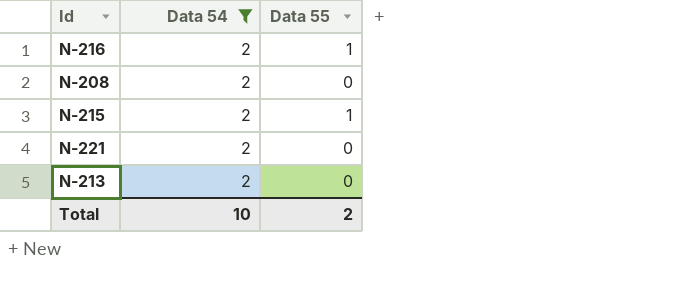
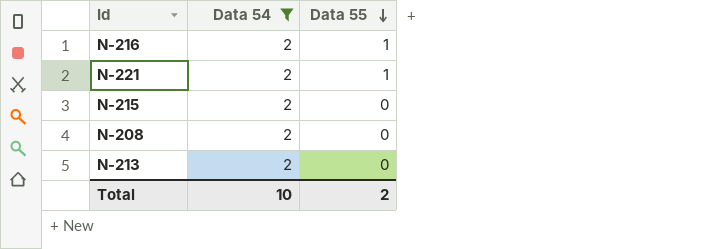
row order: none -> Data 55 descending
N-221 | Data 55: 0 -> 1
N-215 | Data 55: 1 -> 0

